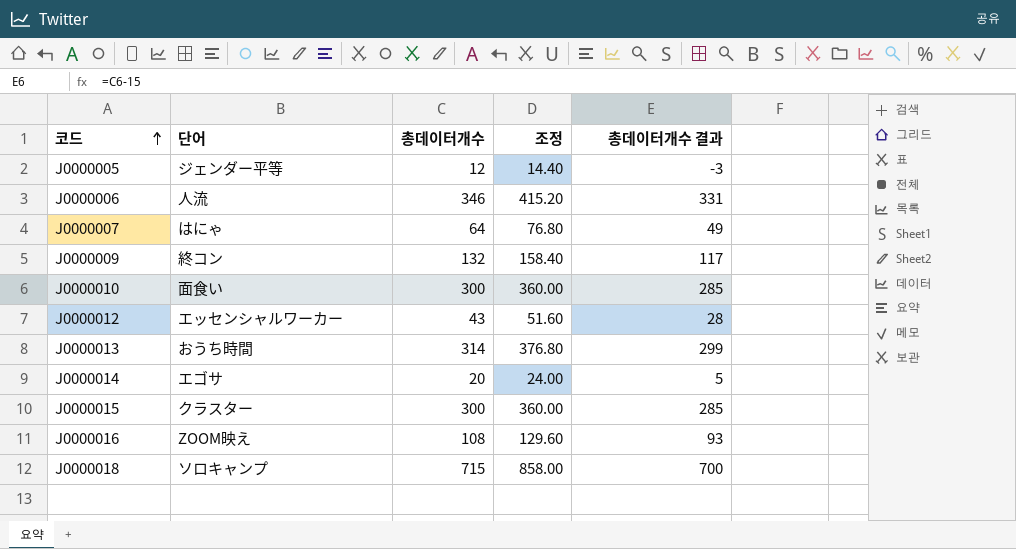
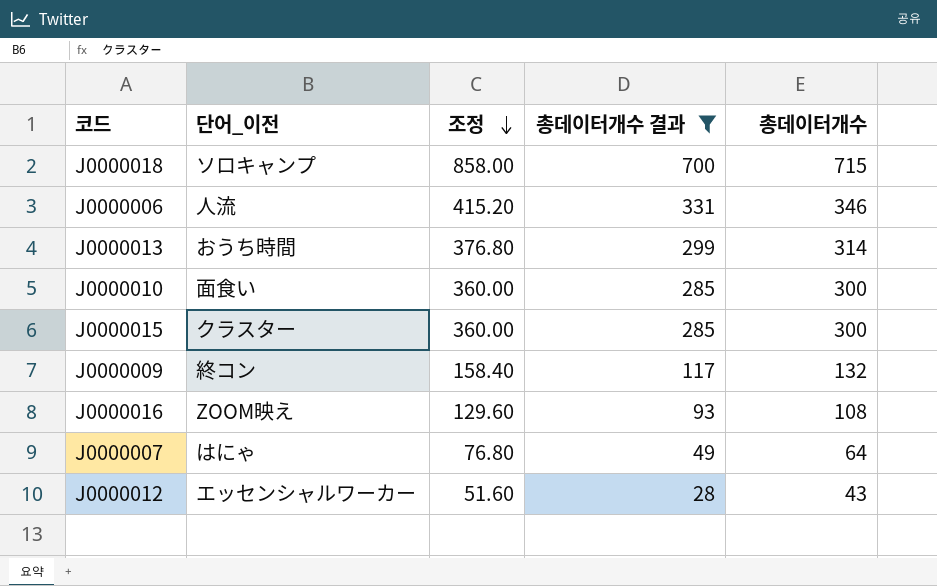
filter: none -> 총데이터개수 결과 >= 28
row order: 코드 ascending -> 조정 descending
column name: 단어 -> 단어_이전
column 총데이터개수 | position: 3 -> 5

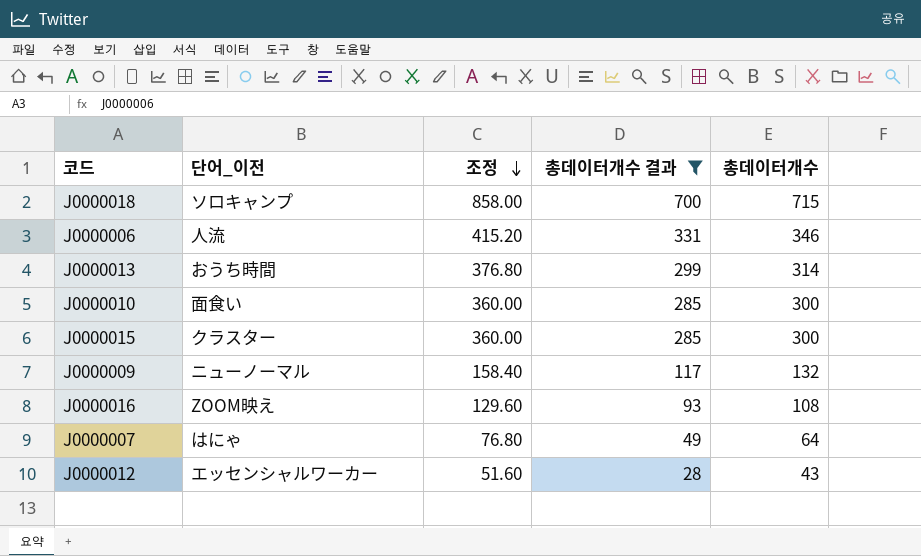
J0000009 | 단어_이전: 終コン -> ニューノーマル

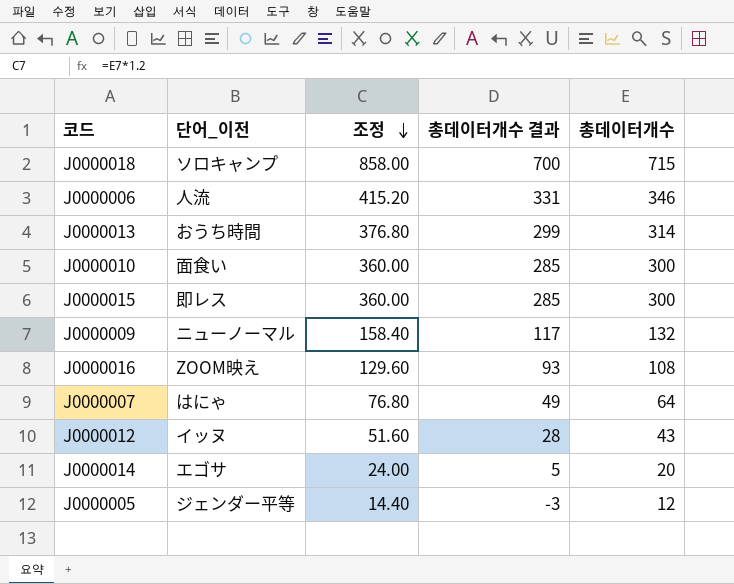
filter: 총데이터개수 결과 >= 28 -> none
J0000015 | 단어_이전: クラスター -> 即レス
J0000012 | 단어_이전: エッセンシャルワーカー -> イッヌ

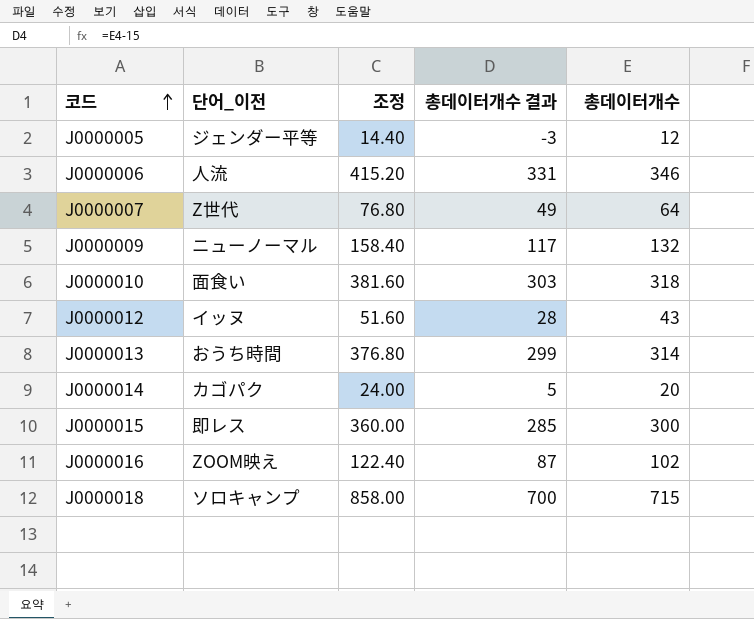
row order: 조정 descending -> 코드 ascending
J0000007 | 단어_이전: はにゃ -> Z世代
J0000010 | 조정: 360.00 -> 381.60
J0000010 | 총데이터개수 결과: 285 -> 303
J0000010 | 총데이터개수: 300 -> 318
J0000014 | 단어_이전: エゴサ -> カゴパク
J0000016 | 조정: 129.60 -> 122.40
J0000016 | 총데이터개수 결과: 93 -> 87
J0000016 | 총데이터개수: 108 -> 102

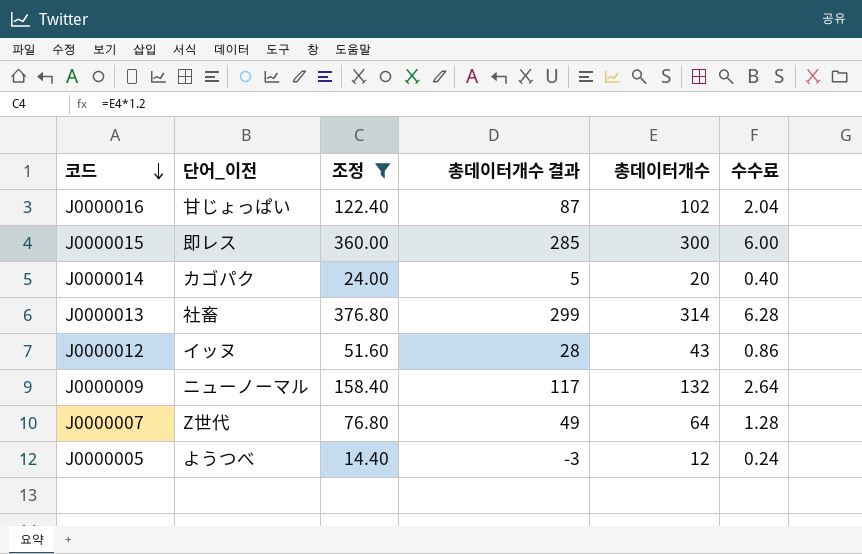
filter: none -> 조정 <= 376.80
row order: 코드 ascending -> 코드 descending
column 수수료 | formula: none -> [총데이터개수] * 0.02
J0000016 | 단어_이전: ZOOM映え -> 甘じょっぱい
J0000013 | 단어_이전: おうち時間 -> 社畜
J0000005 | 단어_이전: ジェンダー平等 -> ようつべ

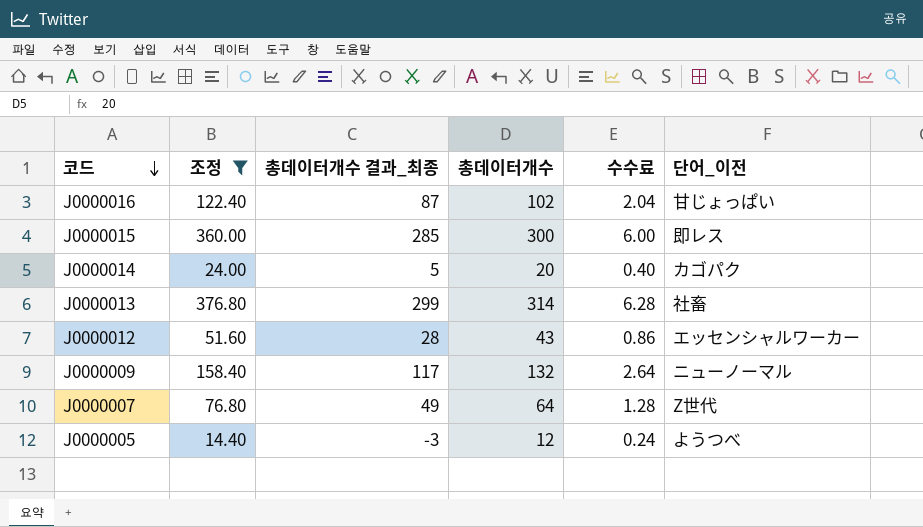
column name: 총데이터개수 결과 -> 총데이터개수 결과_최종
column 단어_이전 | position: 2 -> 6
J0000012 | 단어_이전: イッヌ -> エッセンシャルワーカー

